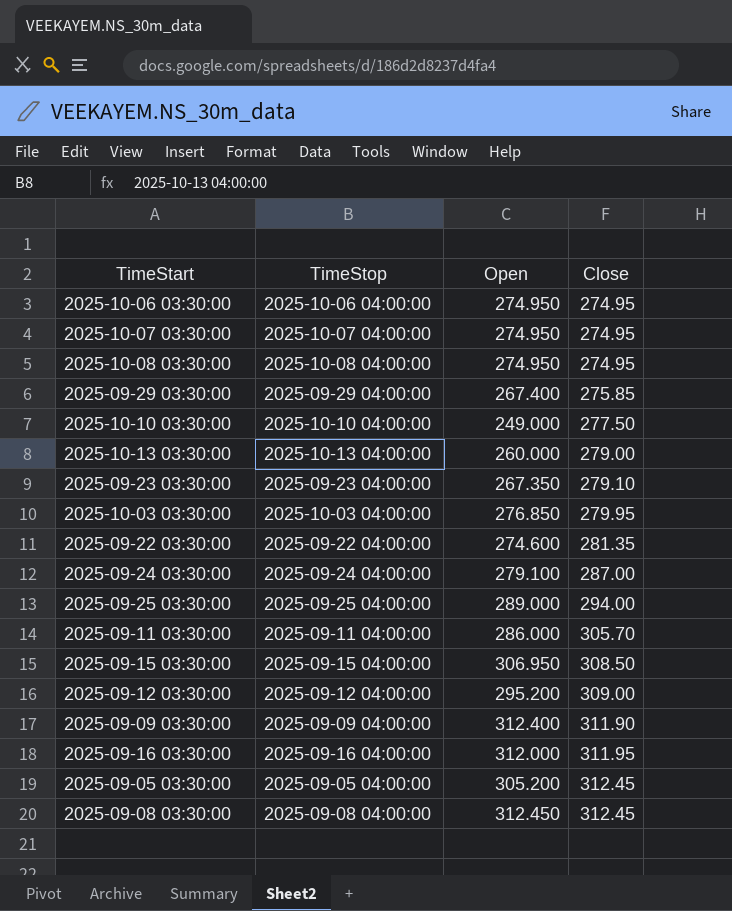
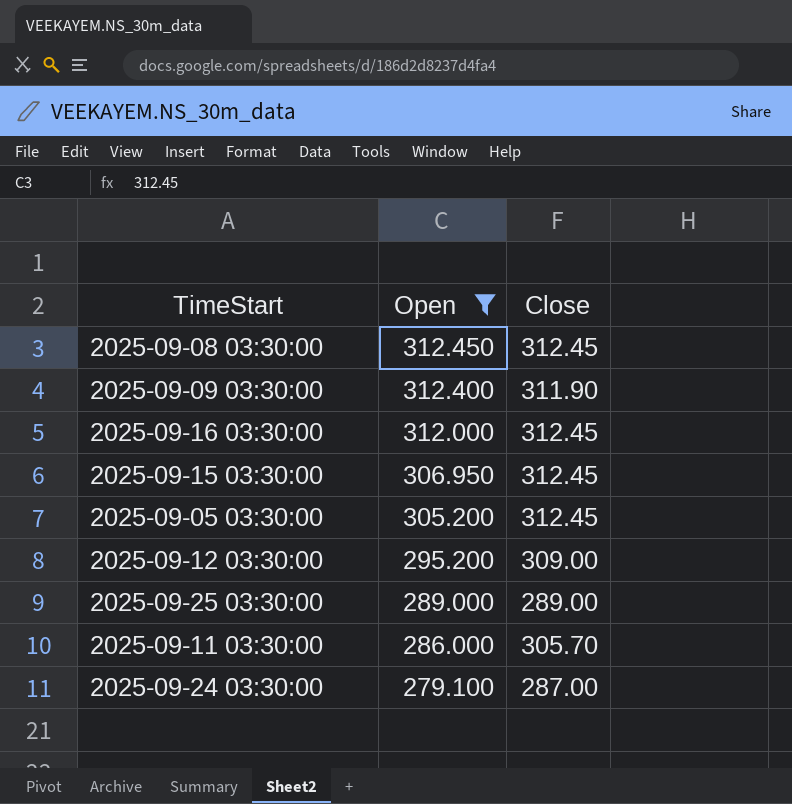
filter: none -> Open >= 279.100
row order: Close ascending -> Open descending
column TimeStop | position: 2 -> none
2025-09-16 03:30:00 | Close: 311.95 -> 312.45
2025-09-15 03:30:00 | Close: 308.50 -> 312.45
2025-09-25 03:30:00 | Close: 294.00 -> 289.00

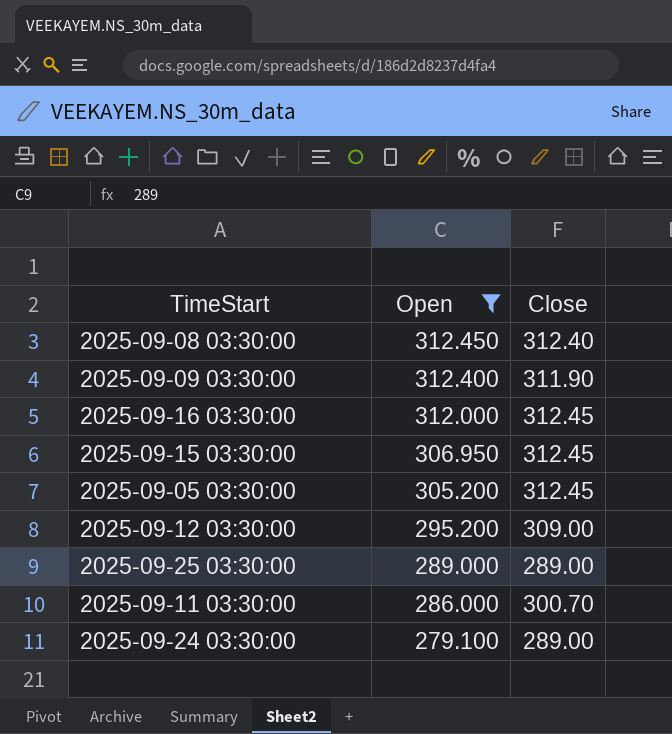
2025-09-08 03:30:00 | Close: 312.45 -> 312.40
2025-09-11 03:30:00 | Close: 305.70 -> 300.70
2025-09-24 03:30:00 | Close: 287.00 -> 289.00

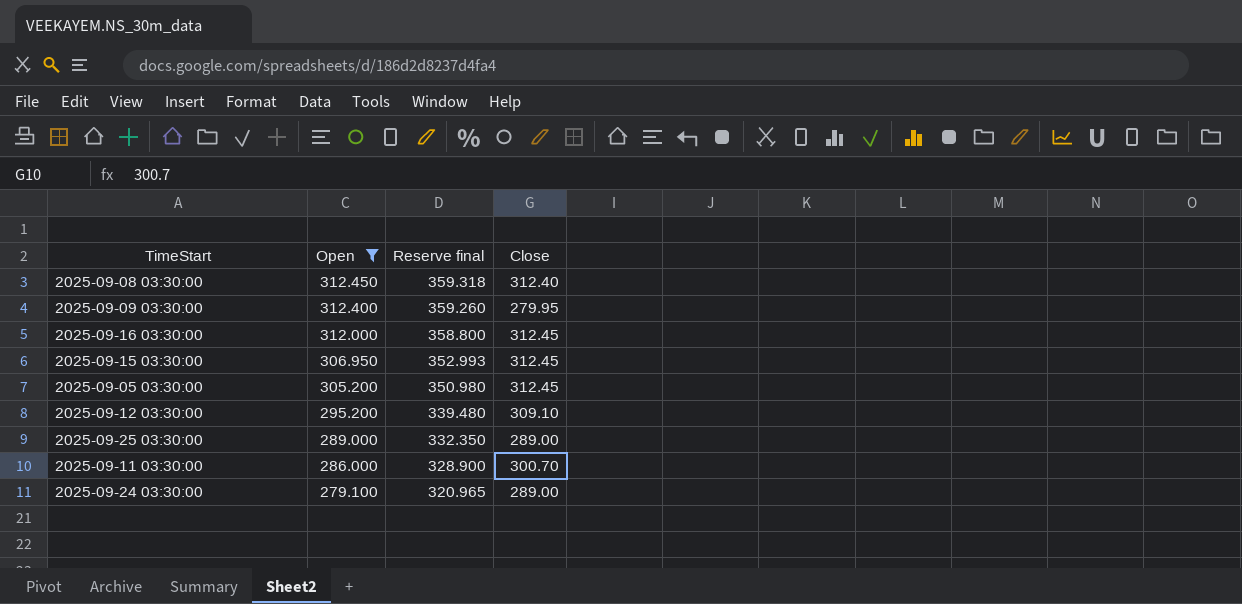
column Reserve final | formula: none -> [Open] * 1.15
2025-09-09 03:30:00 | Close: 311.90 -> 279.95
2025-09-12 03:30:00 | Close: 309.00 -> 309.10

